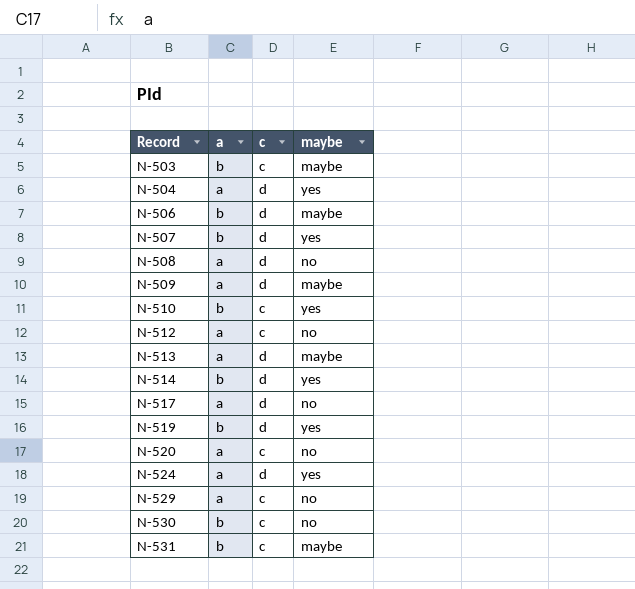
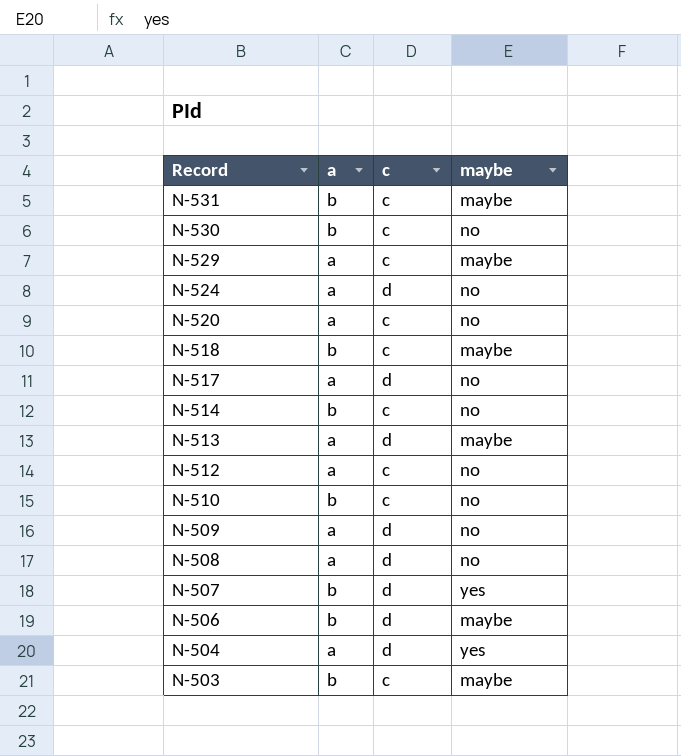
row order: Record ascending -> Record descending
row N-519: b | d | yes -> none
N-529 | maybe: no -> maybe
N-524 | maybe: yes -> no
row N-518: none -> b | c | maybe
N-514 | c: d -> c
N-514 | maybe: yes -> no
N-510 | maybe: yes -> no
N-509 | maybe: maybe -> no

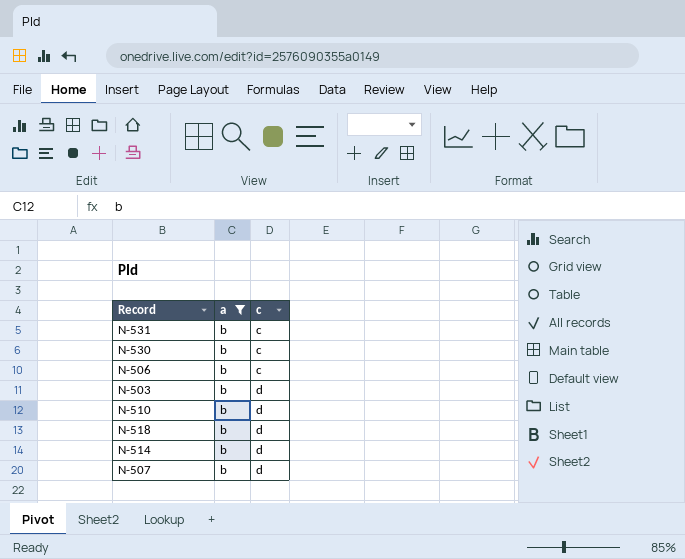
filter: none -> a = b
row order: Record descending -> c ascending
column maybe | position: 4 -> none
N-506 | c: d -> c
N-503 | c: c -> d
N-510 | c: c -> d
N-518 | c: c -> d
N-514 | c: c -> d

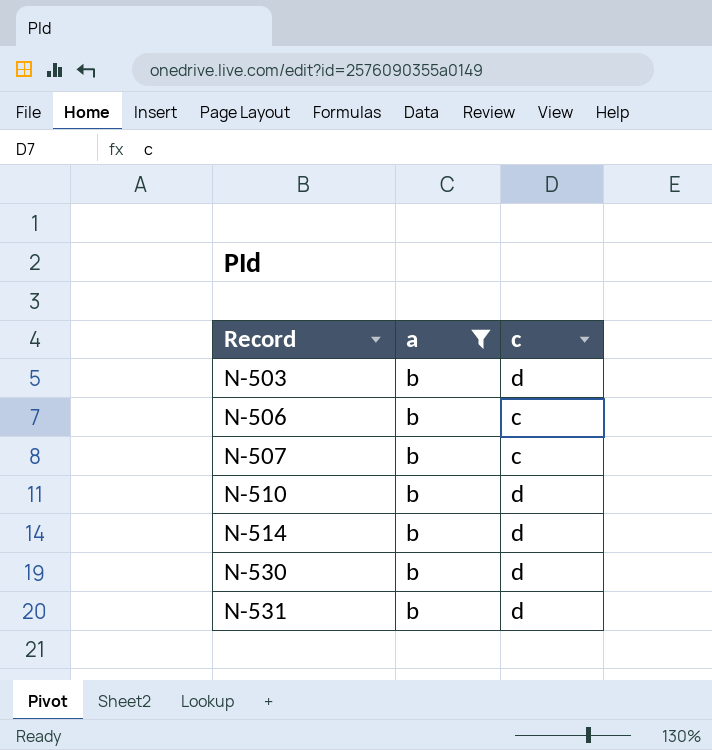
row order: c ascending -> Record ascending
row N-518: b | d -> none
N-507 | c: d -> c
N-530 | c: c -> d
N-531 | c: c -> d

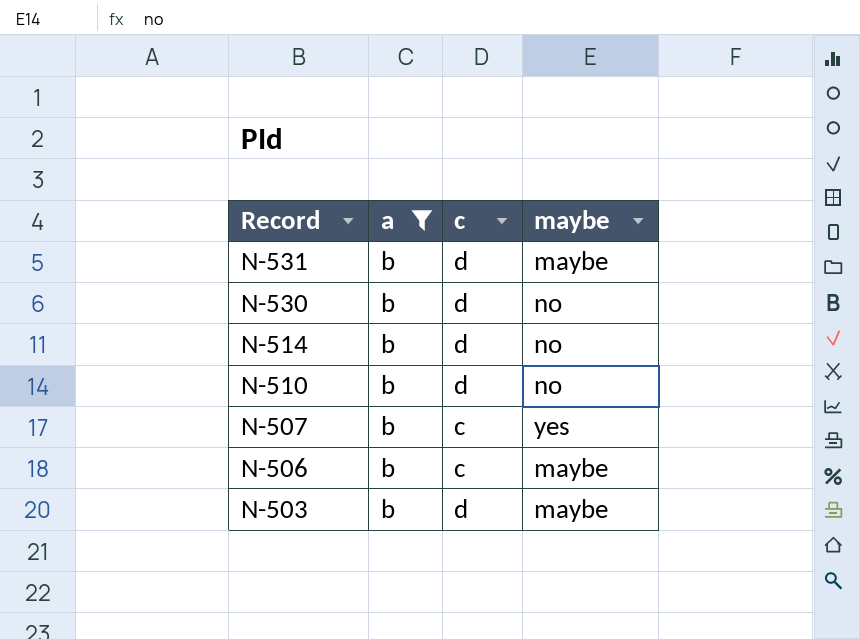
row order: Record ascending -> Record descending
column maybe | position: none -> 4

